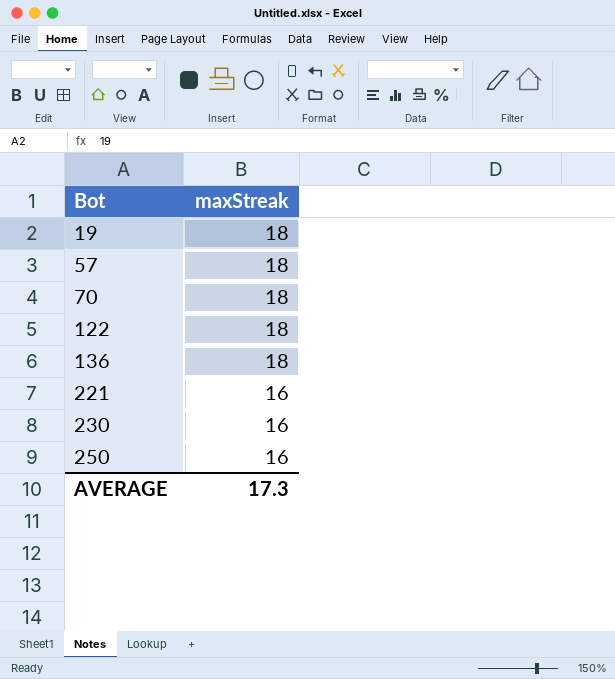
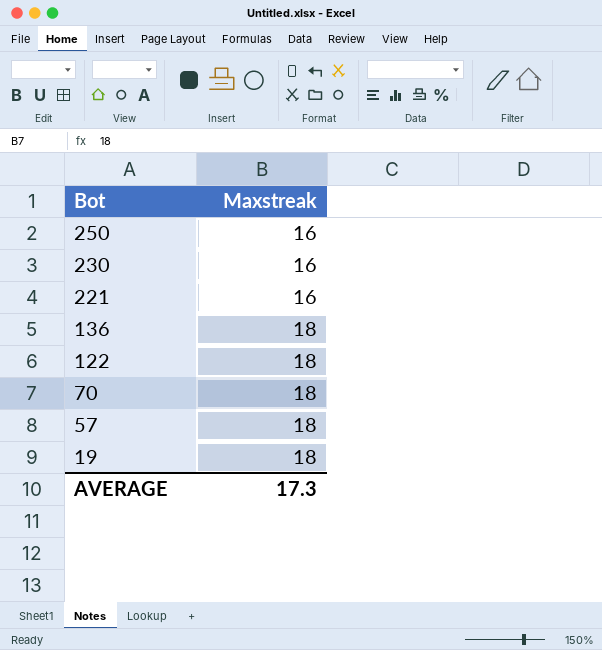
row order: Bot ascending -> Bot descending
column name: maxStreak -> Maxstreak

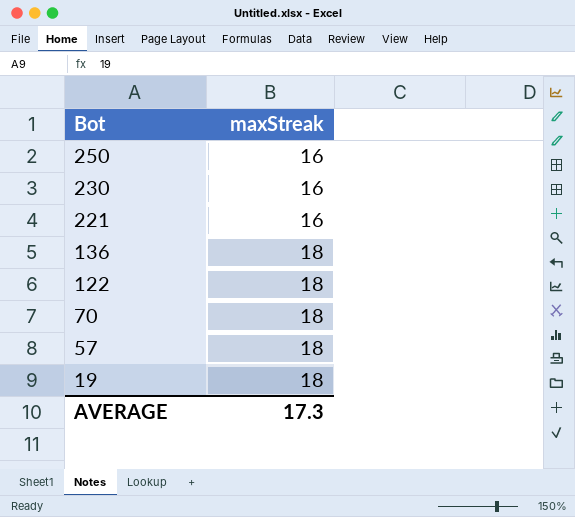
column name: Maxstreak -> maxStreak

